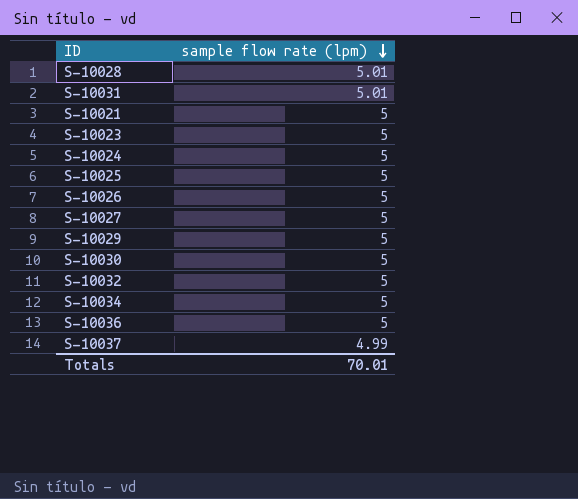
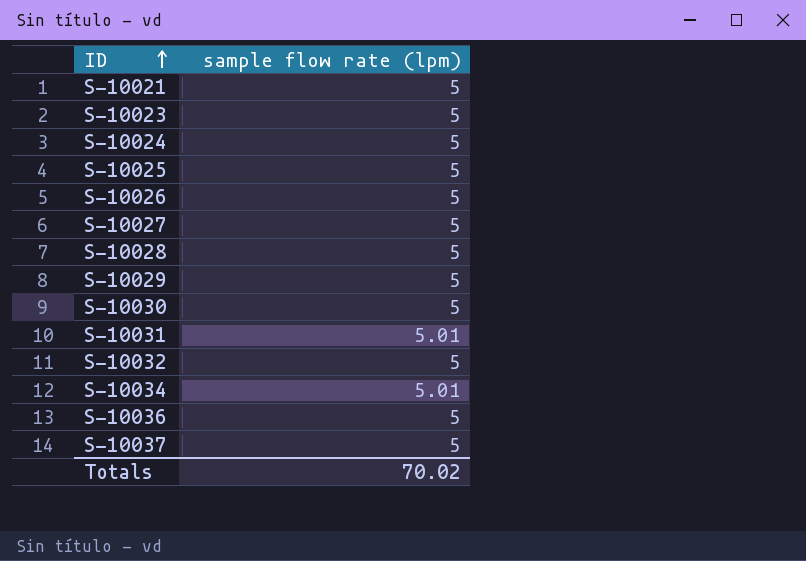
row order: sample flow rate (lpm) descending -> ID ascending
S-10028 | sample flow rate (lpm): 5.01 -> 5
S-10034 | sample flow rate (lpm): 5 -> 5.01
S-10037 | sample flow rate (lpm): 4.99 -> 5
Totals | sample flow rate (lpm): 70.01 -> 70.02

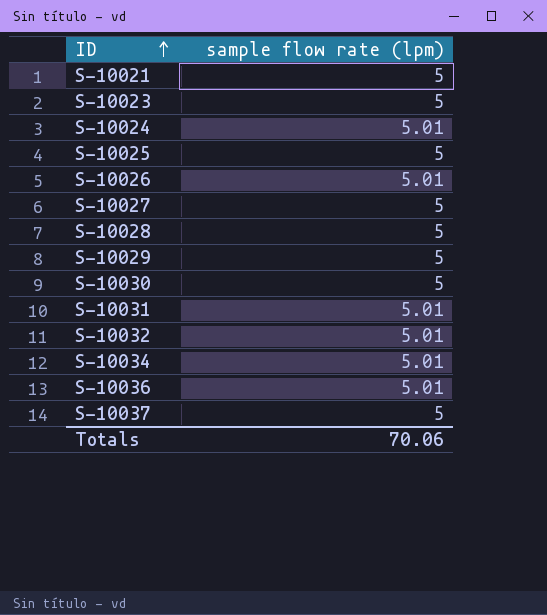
S-10024 | sample flow rate (lpm): 5 -> 5.01
S-10026 | sample flow rate (lpm): 5 -> 5.01
S-10032 | sample flow rate (lpm): 5 -> 5.01
S-10036 | sample flow rate (lpm): 5 -> 5.01
Totals | sample flow rate (lpm): 70.02 -> 70.06

